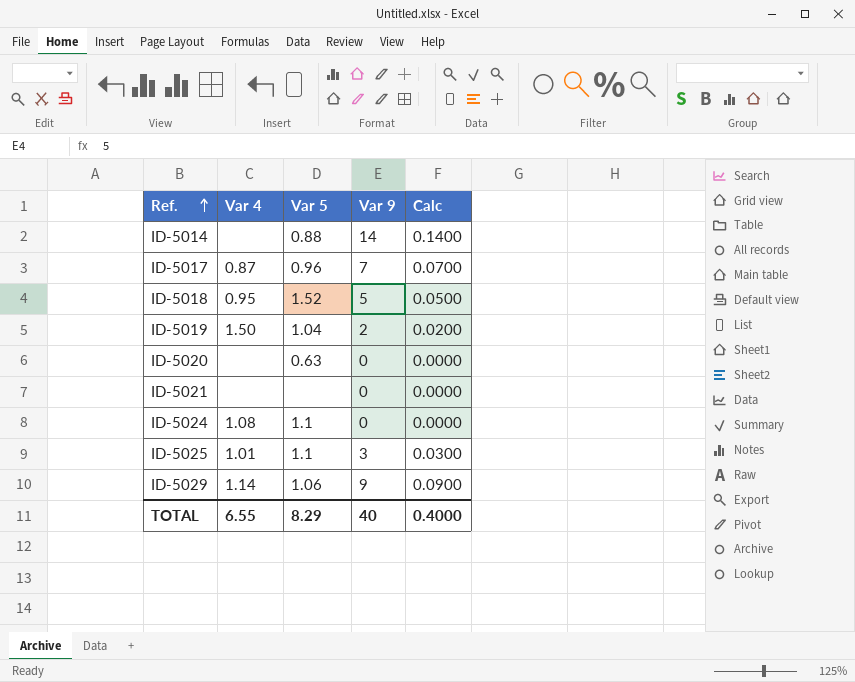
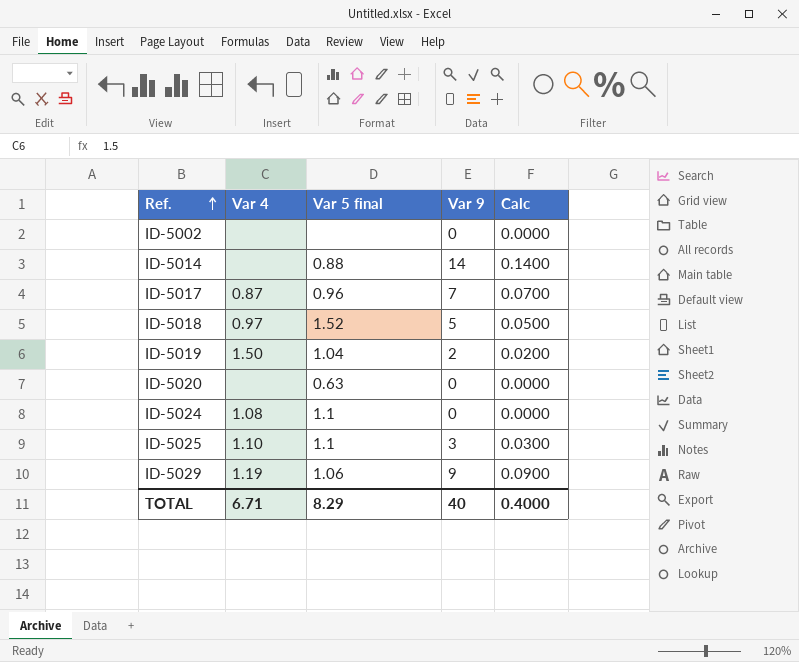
column name: Var 5 -> Var 5 final
row ID-5021: none | none | 0 | 0.0000 -> none
row ID-5002: none -> none | none | 0 | 0.0000
ID-5018 | Var 4: 0.95 -> 0.97
ID-5025 | Var 4: 1.01 -> 1.10
ID-5029 | Var 4: 1.14 -> 1.19
TOTAL | Var 4: 6.55 -> 6.71

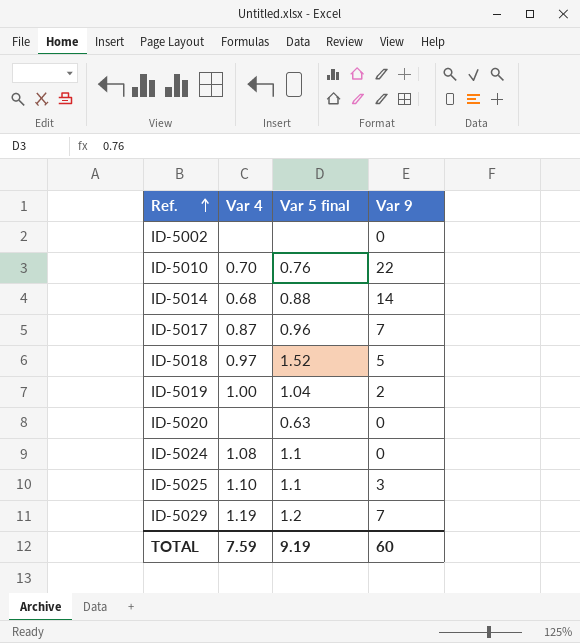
column Calc | formula: [Var 9] * 0.01 -> none
row ID-5010: none -> 0.70 | 0.76 | 22
ID-5014 | Var 4: none -> 0.68
ID-5019 | Var 4: 1.50 -> 1.00
ID-5029 | Var 5 final: 1.06 -> 1.2
ID-5029 | Var 9: 9 -> 7
TOTAL | Var 4: 6.71 -> 7.59
TOTAL | Var 5 final: 8.29 -> 9.19
TOTAL | Var 9: 40 -> 60

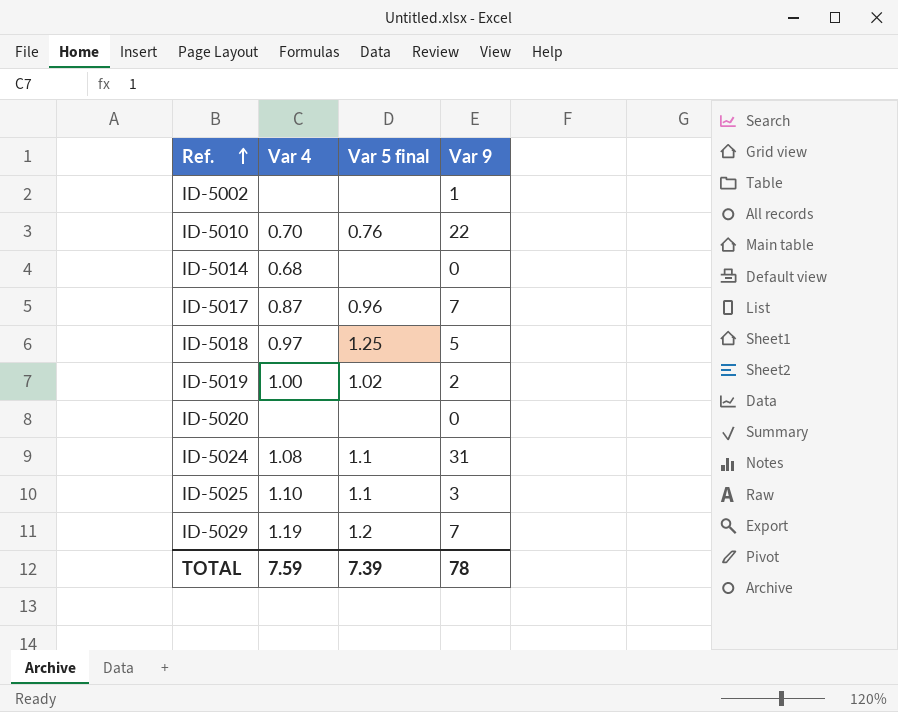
ID-5002 | Var 9: 0 -> 1
ID-5014 | Var 5 final: 0.88 -> none
ID-5014 | Var 9: 14 -> 0
ID-5018 | Var 5 final: 1.52 -> 1.25
ID-5019 | Var 5 final: 1.04 -> 1.02
ID-5020 | Var 5 final: 0.63 -> none
ID-5024 | Var 9: 0 -> 31
TOTAL | Var 5 final: 9.19 -> 7.39
TOTAL | Var 9: 60 -> 78

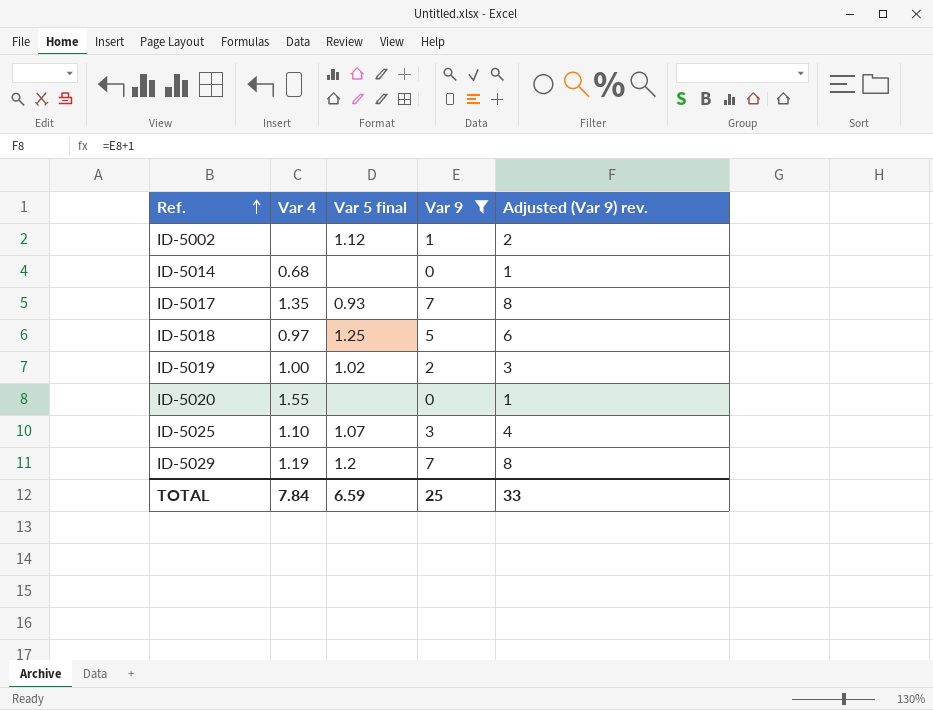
filter: none -> Var 9 <= 7
column Adjusted (Var 9) rev. | formula: none -> [Var 9] + 1
ID-5002 | Var 5 final: none -> 1.12
ID-5017 | Var 4: 0.87 -> 1.35
ID-5017 | Var 5 final: 0.96 -> 0.93
ID-5020 | Var 4: none -> 1.55
ID-5025 | Var 5 final: 1.1 -> 1.07
TOTAL | Var 4: 7.59 -> 7.84
TOTAL | Var 5 final: 7.39 -> 6.59
TOTAL | Var 9: 78 -> 25

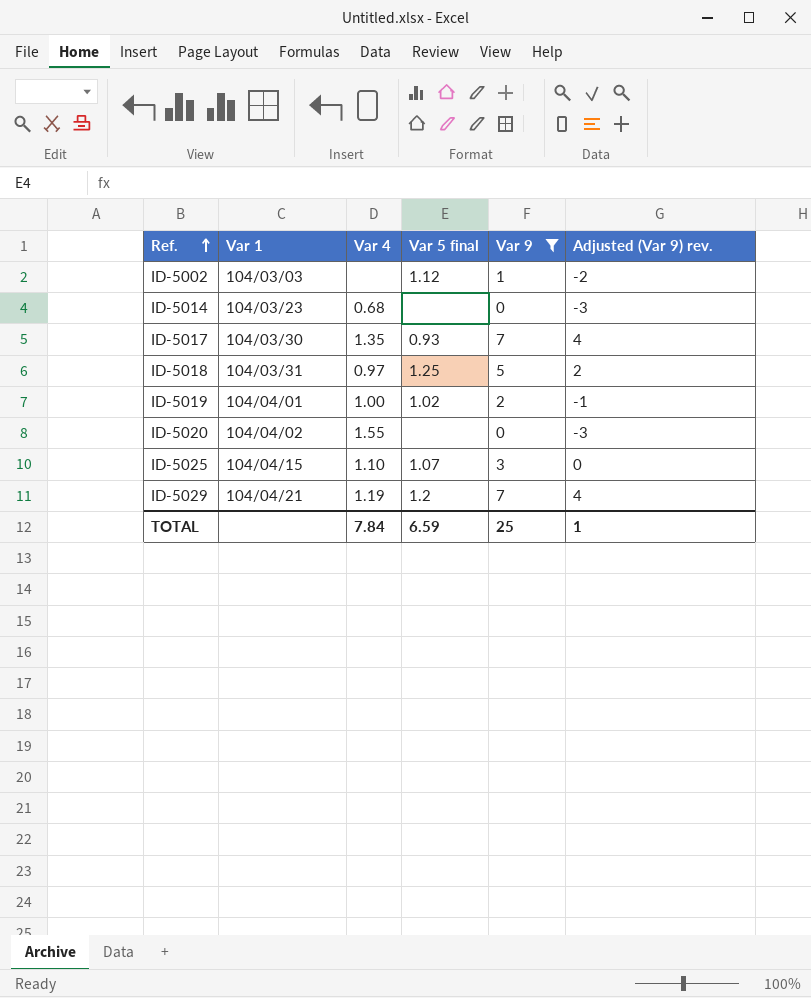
column Var 1 | position: none -> 2
column Adjusted (Var 9) rev. | formula: [Var 9] + 1 -> [Var 9] - 3
TOTAL | Adjusted (Var 9) rev.: 33 -> 1

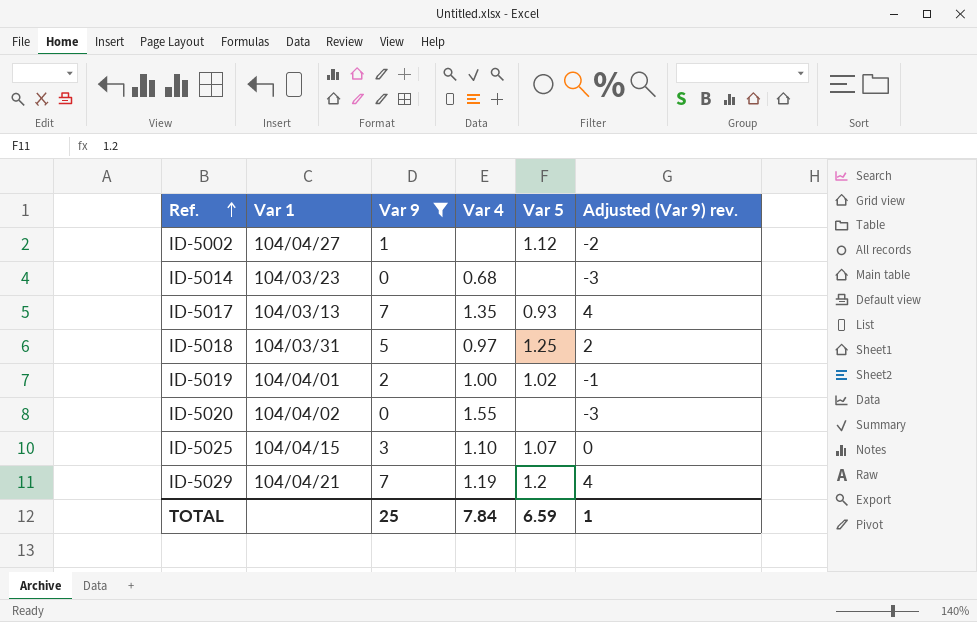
column Var 9 | position: 5 -> 3
column name: Var 5 final -> Var 5
ID-5002 | Var 1: 104/03/03 -> 104/04/27
ID-5017 | Var 1: 104/03/30 -> 104/03/13

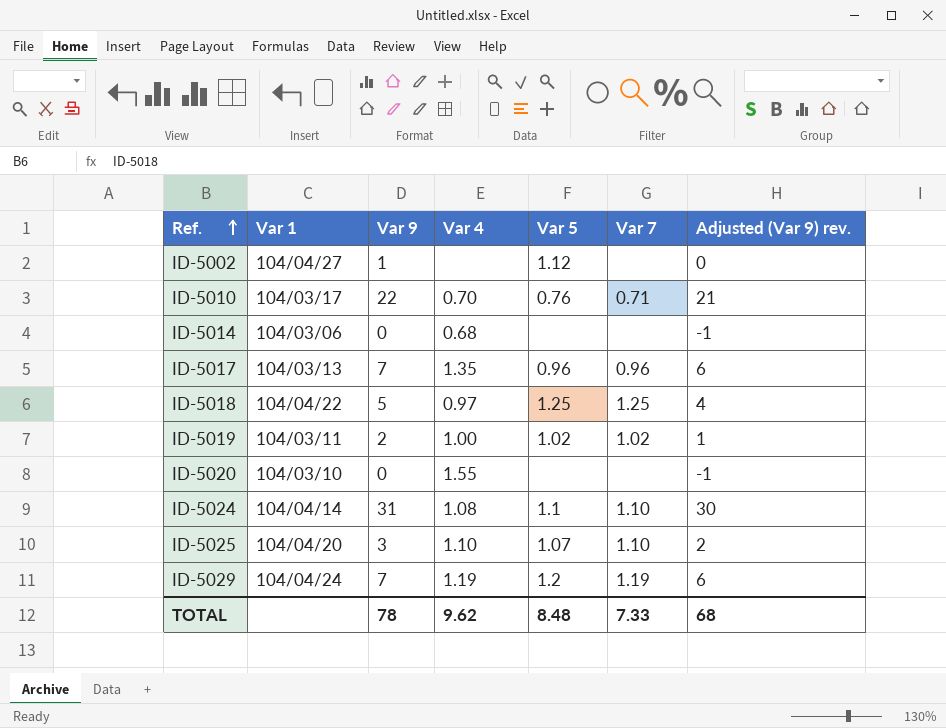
filter: Var 9 <= 7 -> none
column Var 7 | position: none -> 6
column Adjusted (Var 9) rev. | formula: [Var 9] - 3 -> [Var 9] - 1
ID-5014 | Var 1: 104/03/23 -> 104/03/06
ID-5017 | Var 5: 0.93 -> 0.96
ID-5018 | Var 1: 104/03/31 -> 104/04/22
ID-5019 | Var 1: 104/04/01 -> 104/03/11
ID-5020 | Var 1: 104/04/02 -> 104/03/10
ID-5025 | Var 1: 104/04/15 -> 104/04/20
ID-5029 | Var 1: 104/04/21 -> 104/04/24
TOTAL | Var 9: 25 -> 78
TOTAL | Var 4: 7.84 -> 9.62
TOTAL | Var 5: 6.59 -> 8.48
TOTAL | Adjusted (Var 9) rev.: 1 -> 68

